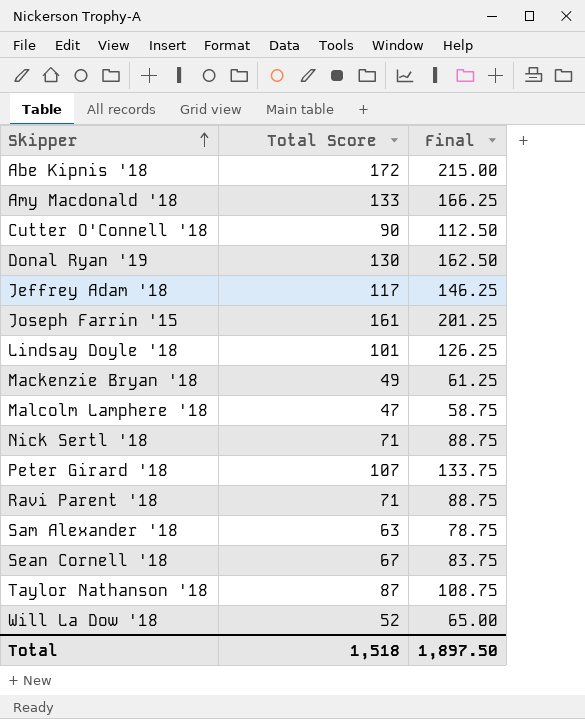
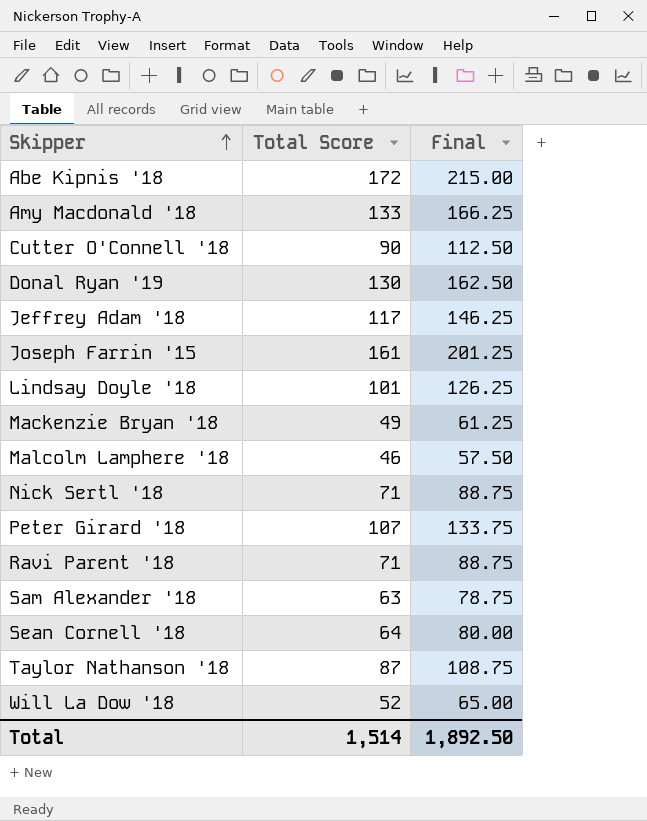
Malcolm Lamphere '18 | Total Score: 47 -> 46
Malcolm Lamphere '18 | Final: 58.75 -> 57.50
Sean Cornell '18 | Total Score: 67 -> 64
Sean Cornell '18 | Final: 83.75 -> 80.00
Total | Total Score: 1,518 -> 1,514
Total | Final: 1,897.50 -> 1,892.50

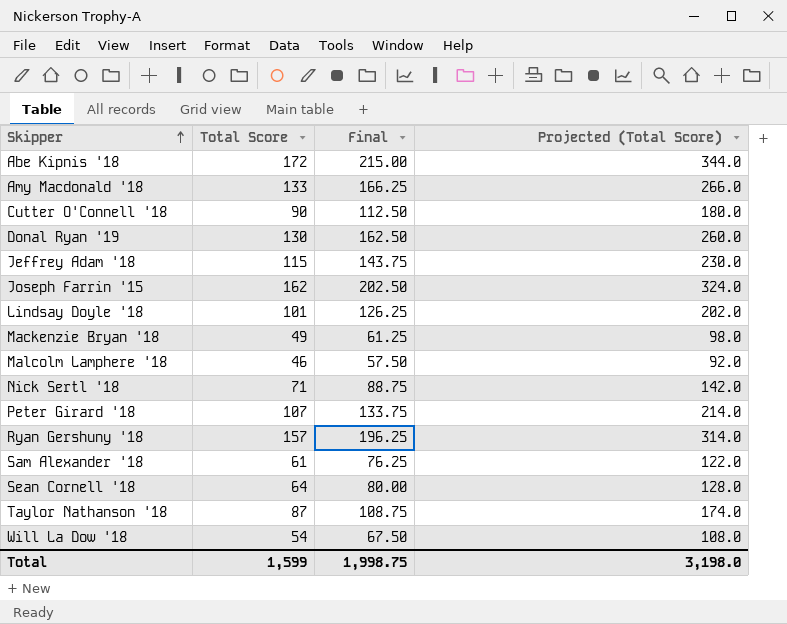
column Projected (Total Score) | formula: none -> [Total Score] * 2
row Ravi Parent '18: 71 | 88.75 -> none
Jeffrey Adam '18 | Total Score: 117 -> 115
Jeffrey Adam '18 | Final: 146.25 -> 143.75
Joseph Farrin '15 | Total Score: 161 -> 162
Joseph Farrin '15 | Final: 201.25 -> 202.50
row Ryan Gershuny '18: none -> 157 | 196.25 | 314.0
Sam Alexander '18 | Total Score: 63 -> 61
Sam Alexander '18 | Final: 78.75 -> 76.25
Will La Dow '18 | Total Score: 52 -> 54
Will La Dow '18 | Final: 65.00 -> 67.50
Total | Total Score: 1,514 -> 1,599
Total | Final: 1,892.50 -> 1,998.75

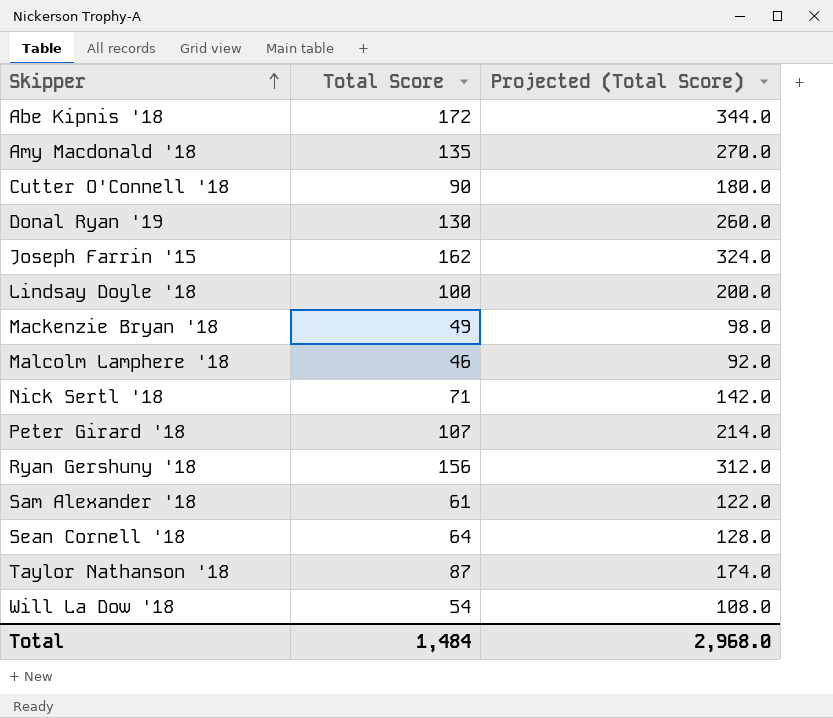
column Final | formula: [Total Score] * 1.25 -> none
row Jeffrey Adam '18: 115 | 143.75 | 230.0 -> none
Amy Macdonald '18 | Total Score: 133 -> 135
Amy Macdonald '18 | Projected (Total Score): 266.0 -> 270.0
Lindsay Doyle '18 | Total Score: 101 -> 100
Lindsay Doyle '18 | Projected (Total Score): 202.0 -> 200.0
Ryan Gershuny '18 | Total Score: 157 -> 156
Ryan Gershuny '18 | Projected (Total Score): 314.0 -> 312.0
Total | Total Score: 1,599 -> 1,484
Total | Projected (Total Score): 3,198.0 -> 2,968.0

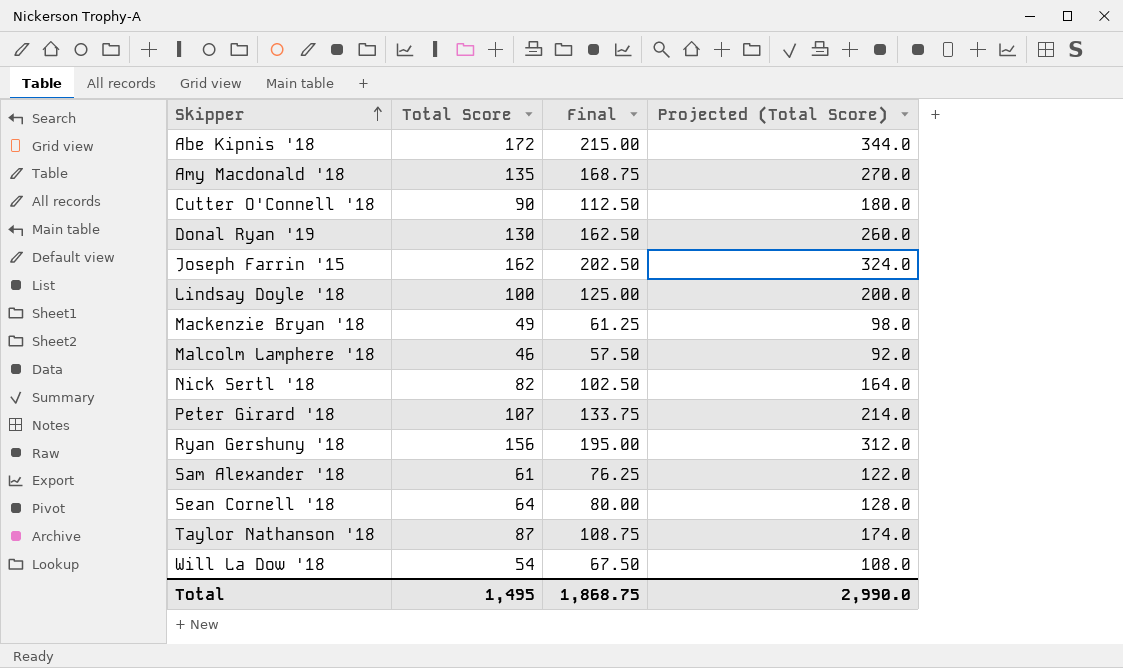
column Final | formula: none -> [Total Score] * 1.25
Nick Sertl '18 | Total Score: 71 -> 82
Nick Sertl '18 | Projected (Total Score): 142.0 -> 164.0
Total | Total Score: 1,484 -> 1,495
Total | Projected (Total Score): 2,968.0 -> 2,990.0

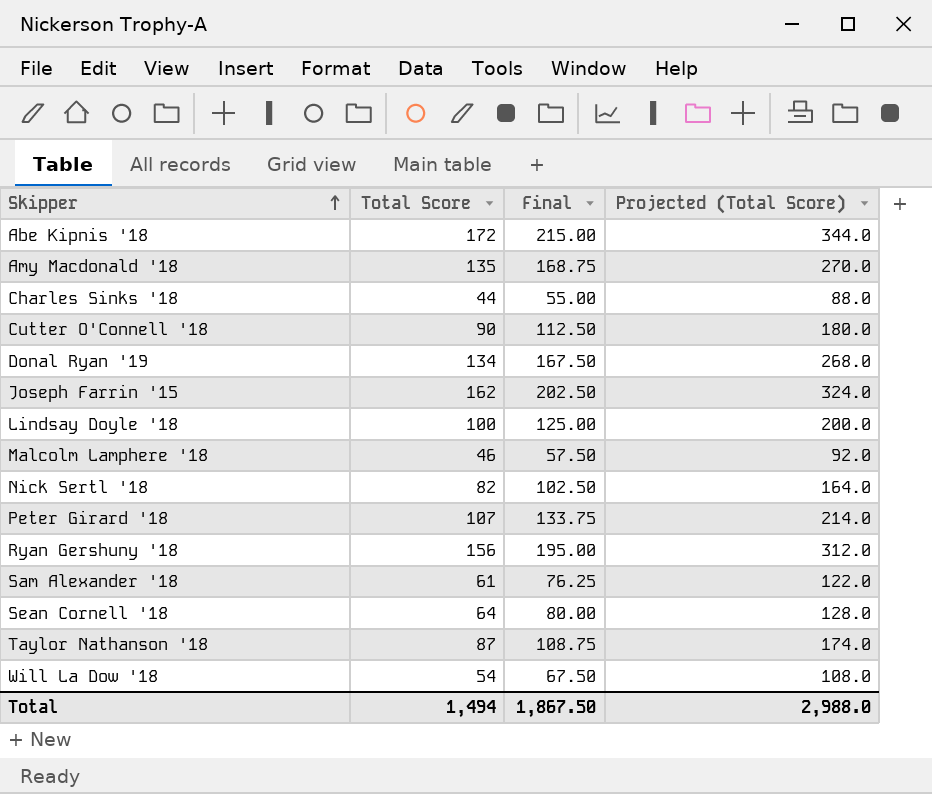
row Mackenzie Bryan '18: 49 | 61.25 | 98.0 -> none
row Charles Sinks '18: none -> 44 | 55.00 | 88.0
Donal Ryan '19 | Total Score: 130 -> 134
Donal Ryan '19 | Final: 162.50 -> 167.50
Donal Ryan '19 | Projected (Total Score): 260.0 -> 268.0
Total | Total Score: 1,495 -> 1,494
Total | Final: 1,868.75 -> 1,867.50
Total | Projected (Total Score): 2,990.0 -> 2,988.0

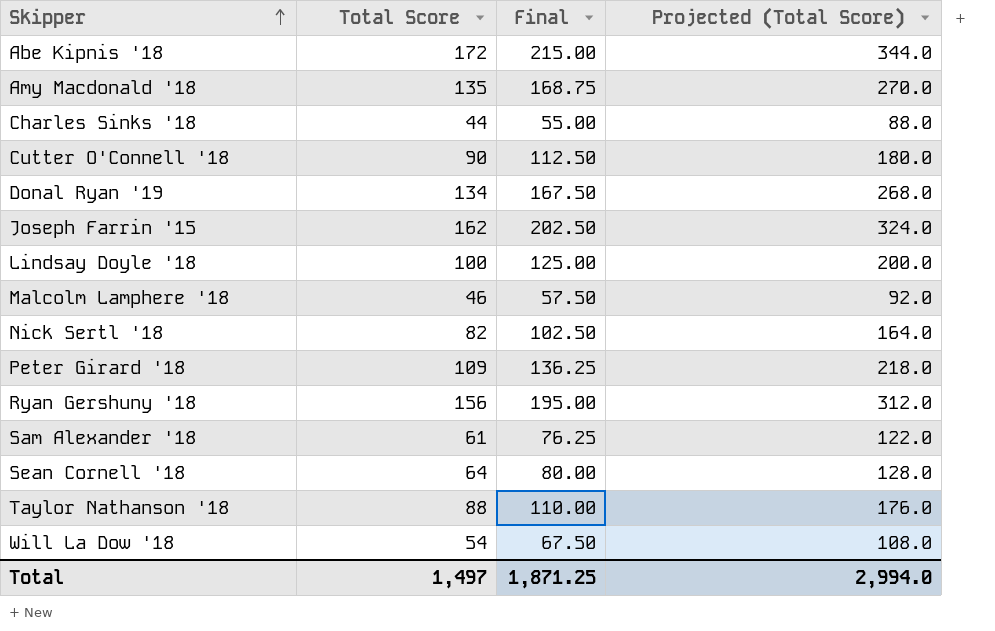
Peter Girard '18 | Total Score: 107 -> 109
Peter Girard '18 | Final: 133.75 -> 136.25
Peter Girard '18 | Projected (Total Score): 214.0 -> 218.0
Taylor Nathanson '18 | Total Score: 87 -> 88
Taylor Nathanson '18 | Final: 108.75 -> 110.00
Taylor Nathanson '18 | Projected (Total Score): 174.0 -> 176.0
Total | Total Score: 1,494 -> 1,497
Total | Final: 1,867.50 -> 1,871.25
Total | Projected (Total Score): 2,988.0 -> 2,994.0

